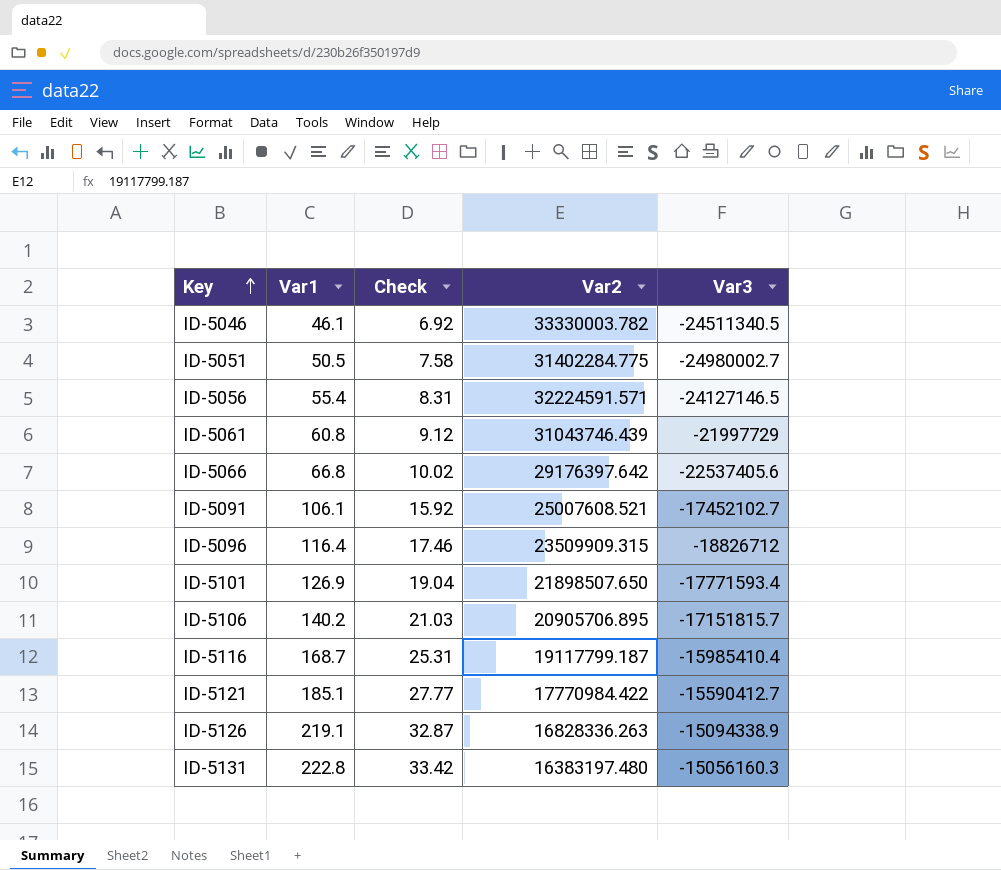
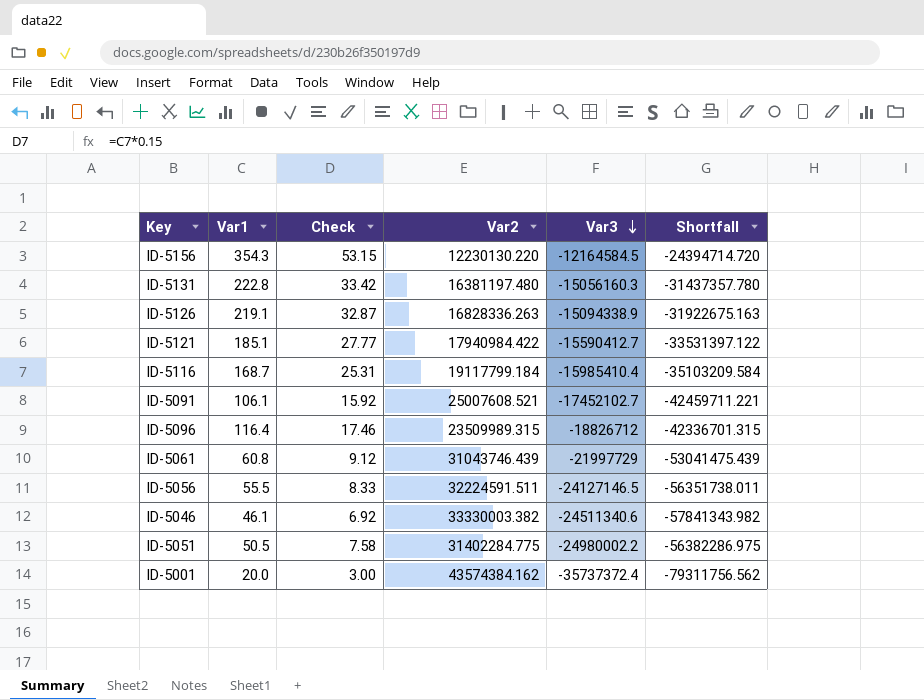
row order: Key ascending -> Var3 descending
column Shortfall | formula: none -> [Var3] - [Var2]
row ID-5066: 66.8 | 10.02 | 29176397.642 | -22537405.6 -> none
row ID-5101: 126.9 | 19.04 | 21898507.650 | -17771593.4 -> none
row ID-5106: 140.2 | 21.03 | 20905706.895 | -17151815.7 -> none
row ID-5156: none -> 354.3 | 53.15 | 12230130.220 | -12164584.5 | -24394714.720
ID-5131 | Var2: 16383197.480 -> 16381197.480
ID-5121 | Var2: 17770984.422 -> 17940984.422
ID-5116 | Var2: 19117799.187 -> 19117799.184
ID-5096 | Var2: 23509909.315 -> 23509989.315
ID-5056 | Var1: 55.4 -> 55.5
ID-5056 | Check: 8.31 -> 8.33
ID-5056 | Var2: 32224591.571 -> 32224591.511
ID-5046 | Var2: 33330003.782 -> 33330003.382
ID-5046 | Var3: -24511340.5 -> -24511340.6
ID-5051 | Var3: -24980002.7 -> -24980002.2
row ID-5001: none -> 20.0 | 3.00 | 43574384.162 | -35737372.4 | -79311756.562

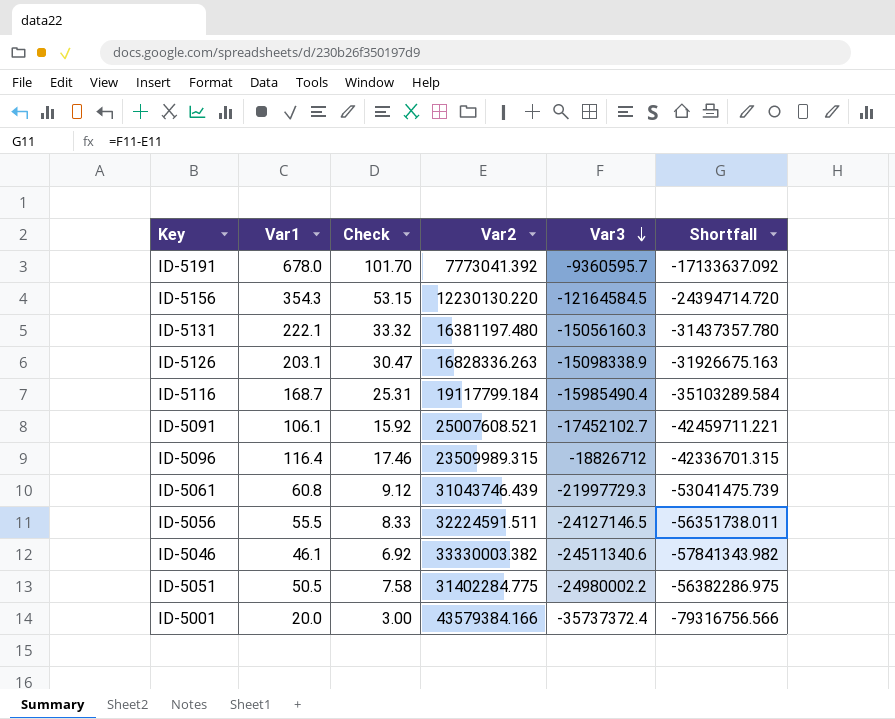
row ID-5121: 185.1 | 27.77 | 17940984.422 | -15590412.7 | -33531397.122 -> none
row ID-5191: none -> 678.0 | 101.70 | 7773041.392 | -9360595.7 | -17133637.092
ID-5131 | Var1: 222.8 -> 222.1
ID-5131 | Check: 33.42 -> 33.32
ID-5126 | Var1: 219.1 -> 203.1
ID-5126 | Check: 32.87 -> 30.47
ID-5126 | Var3: -15094338.9 -> -15098338.9
ID-5126 | Shortfall: -31922675.163 -> -31926675.163
ID-5116 | Var3: -15985410.4 -> -15985490.4
ID-5116 | Shortfall: -35103209.584 -> -35103289.584
ID-5061 | Var3: -21997729 -> -21997729.3
ID-5061 | Shortfall: -53041475.439 -> -53041475.739
ID-5001 | Var2: 43574384.162 -> 43579384.166
ID-5001 | Shortfall: -79311756.562 -> -79316756.566

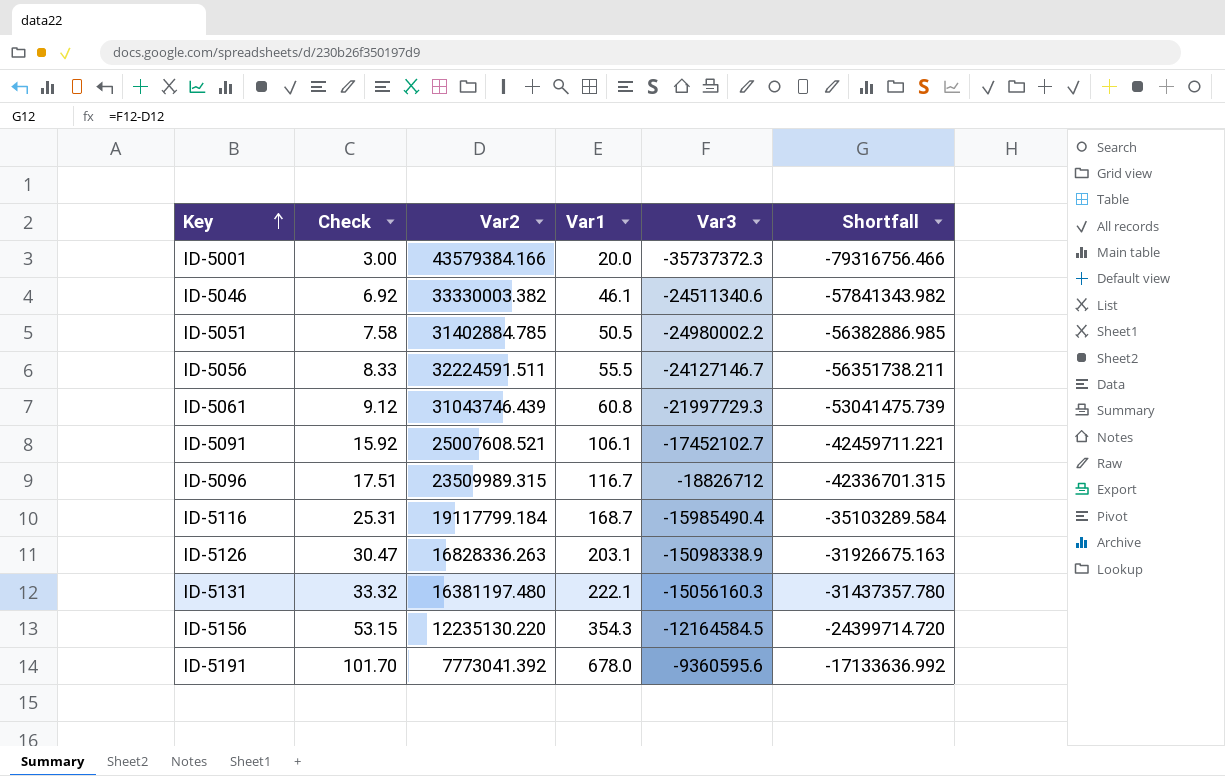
row order: Var3 descending -> Key ascending
column Var1 | position: 2 -> 4
ID-5001 | Var3: -35737372.4 -> -35737372.3
ID-5001 | Shortfall: -79316756.566 -> -79316756.466
ID-5051 | Var2: 31402284.775 -> 31402884.785
ID-5051 | Shortfall: -56382286.975 -> -56382886.985
ID-5056 | Var3: -24127146.5 -> -24127146.7
ID-5056 | Shortfall: -56351738.011 -> -56351738.211
ID-5096 | Check: 17.46 -> 17.51
ID-5096 | Var1: 116.4 -> 116.7
ID-5156 | Var2: 12230130.220 -> 12235130.220
ID-5156 | Shortfall: -24394714.720 -> -24399714.720
ID-5191 | Var3: -9360595.7 -> -9360595.6
ID-5191 | Shortfall: -17133637.092 -> -17133636.992

